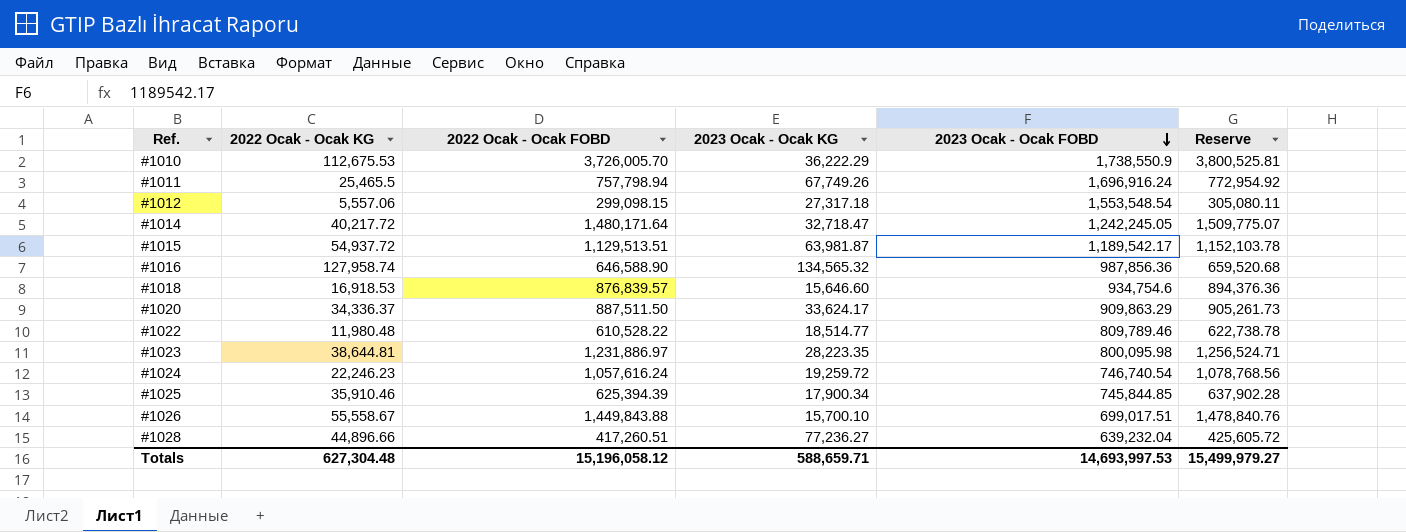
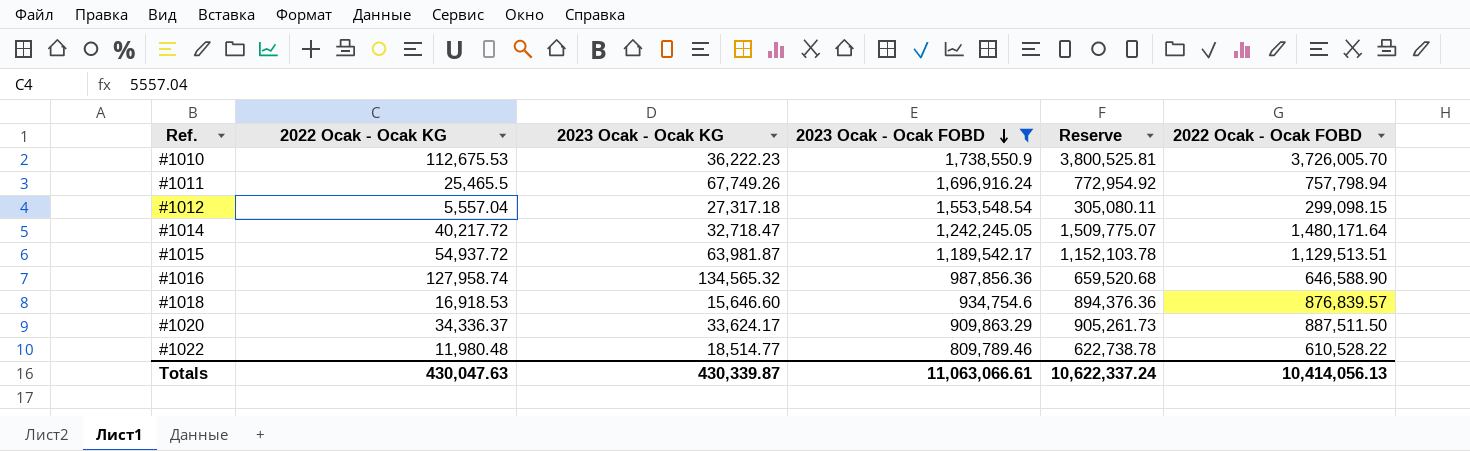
filter: none -> 2023 Ocak - Ocak FOBD >= 809,789.46
column 2022 Ocak - Ocak FOBD | position: 3 -> 6
#1010 | 2023 Ocak - Ocak KG: 36,222.29 -> 36,222.23
#1012 | 2022 Ocak - Ocak KG: 5,557.06 -> 5,557.04
Totals | 2022 Ocak - Ocak KG: 627,304.48 -> 430,047.63
Totals | 2023 Ocak - Ocak KG: 588,659.71 -> 430,339.87
Totals | 2023 Ocak - Ocak FOBD: 14,693,997.53 -> 11,063,066.61
Totals | Reserve: 15,499,979.27 -> 10,622,337.24
Totals | 2022 Ocak - Ocak FOBD: 15,196,058.12 -> 10,414,056.13

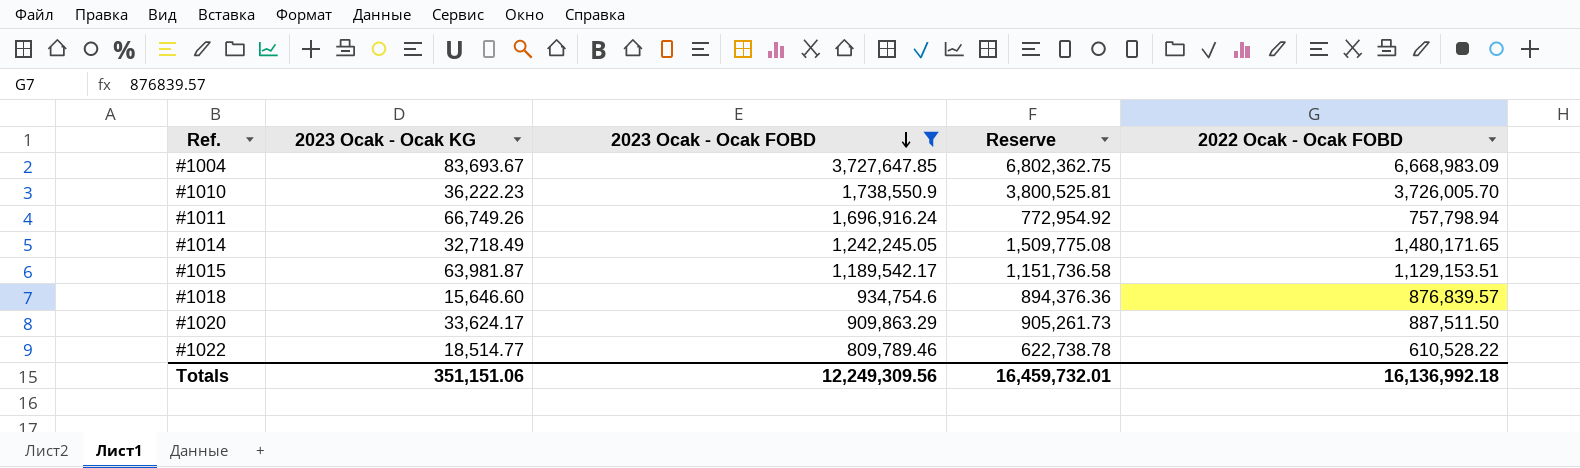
column 2022 Ocak - Ocak KG | position: 2 -> none
row #1012: 5,557.04 | 27,317.18 | 1,553,548.54 | 305,080.11 | 299,098.15 -> none
row #1016: 127,958.74 | 134,565.32 | 987,856.36 | 659,520.68 | 646,588.90 -> none
row #1004: none -> 83,693.67 | 3,727,647.85 | 6,802,362.75 | 6,668,983.09
#1011 | 2023 Ocak - Ocak KG: 67,749.26 -> 66,749.26
#1014 | 2023 Ocak - Ocak KG: 32,718.47 -> 32,718.49
#1014 | Reserve: 1,509,775.07 -> 1,509,775.08
#1014 | 2022 Ocak - Ocak FOBD: 1,480,171.64 -> 1,480,171.65
#1015 | Reserve: 1,152,103.78 -> 1,151,736.58
#1015 | 2022 Ocak - Ocak FOBD: 1,129,513.51 -> 1,129,153.51
Totals | 2023 Ocak - Ocak KG: 430,339.87 -> 351,151.06
Totals | 2023 Ocak - Ocak FOBD: 11,063,066.61 -> 12,249,309.56
Totals | Reserve: 10,622,337.24 -> 16,459,732.01
Totals | 2022 Ocak - Ocak FOBD: 10,414,056.13 -> 16,136,992.18

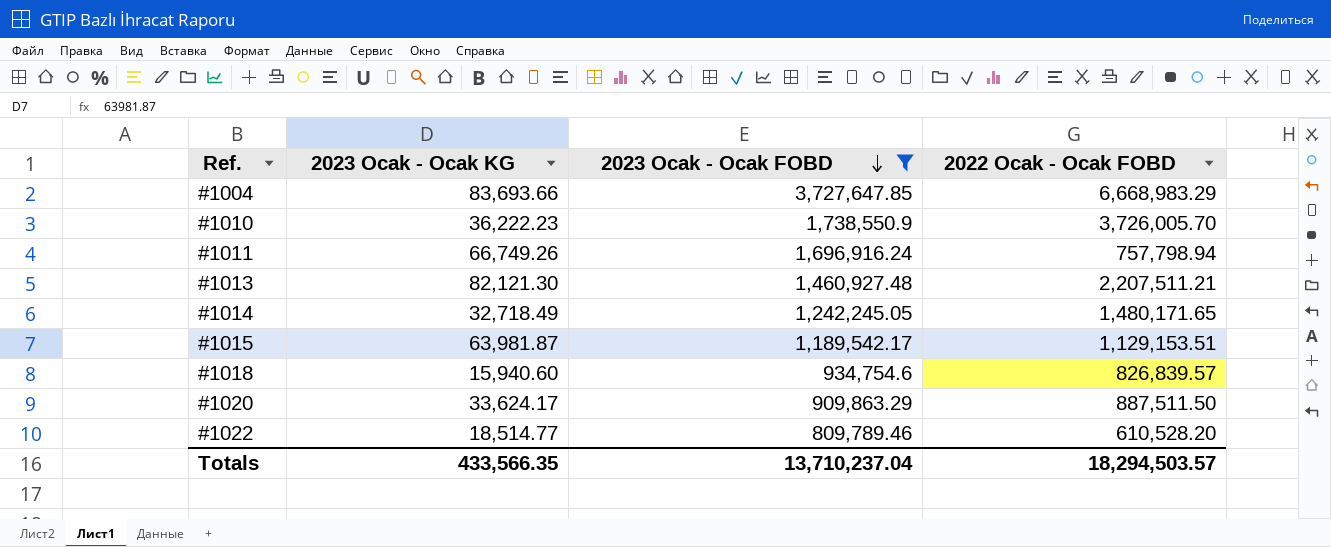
column Reserve | formula: [2022 Ocak - Ocak FOBD] * 1.02 -> none
#1004 | 2023 Ocak - Ocak KG: 83,693.67 -> 83,693.66
#1004 | 2022 Ocak - Ocak FOBD: 6,668,983.09 -> 6,668,983.29
row #1013: none -> 82,121.30 | 1,460,927.48 | 2,207,511.21
#1018 | 2023 Ocak - Ocak KG: 15,646.60 -> 15,940.60
#1018 | 2022 Ocak - Ocak FOBD: 876,839.57 -> 826,839.57
#1022 | 2022 Ocak - Ocak FOBD: 610,528.22 -> 610,528.20
Totals | 2023 Ocak - Ocak KG: 351,151.06 -> 433,566.35
Totals | 2023 Ocak - Ocak FOBD: 12,249,309.56 -> 13,710,237.04
Totals | 2022 Ocak - Ocak FOBD: 16,136,992.18 -> 18,294,503.57

